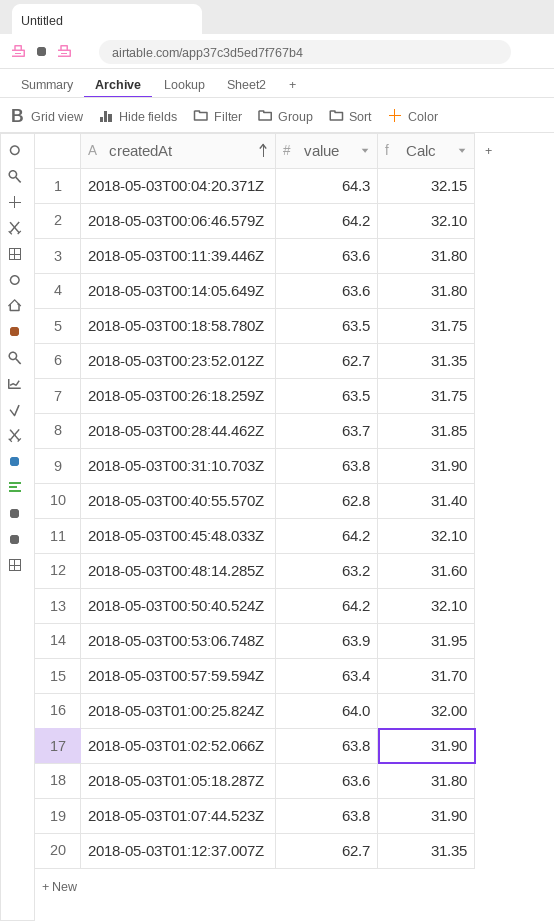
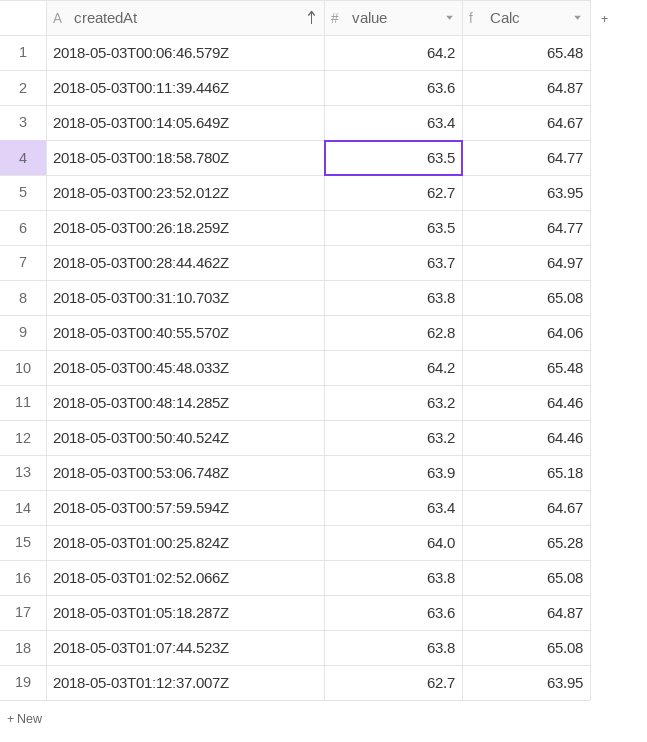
column Calc | formula: [value] * 0.5 -> [value] * 1.02
row 2018-05-03T00:04:20.371Z: 64.3 | 32.15 -> none
2018-05-03T00:14:05.649Z | value: 63.6 -> 63.4
2018-05-03T00:50:40.524Z | value: 64.2 -> 63.2

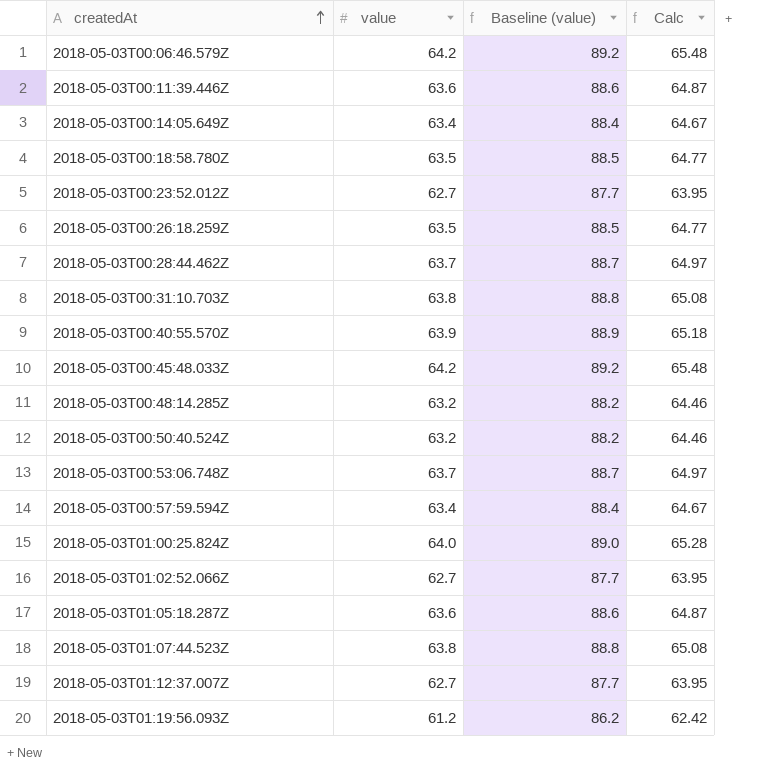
column Baseline (value) | formula: none -> [value] + 25
2018-05-03T00:40:55.570Z | value: 62.8 -> 63.9
2018-05-03T00:40:55.570Z | Calc: 64.06 -> 65.18
2018-05-03T00:53:06.748Z | value: 63.9 -> 63.7
2018-05-03T00:53:06.748Z | Calc: 65.18 -> 64.97
2018-05-03T01:02:52.066Z | value: 63.8 -> 62.7
2018-05-03T01:02:52.066Z | Calc: 65.08 -> 63.95
row 2018-05-03T01:19:56.093Z: none -> 61.2 | 86.2 | 62.42

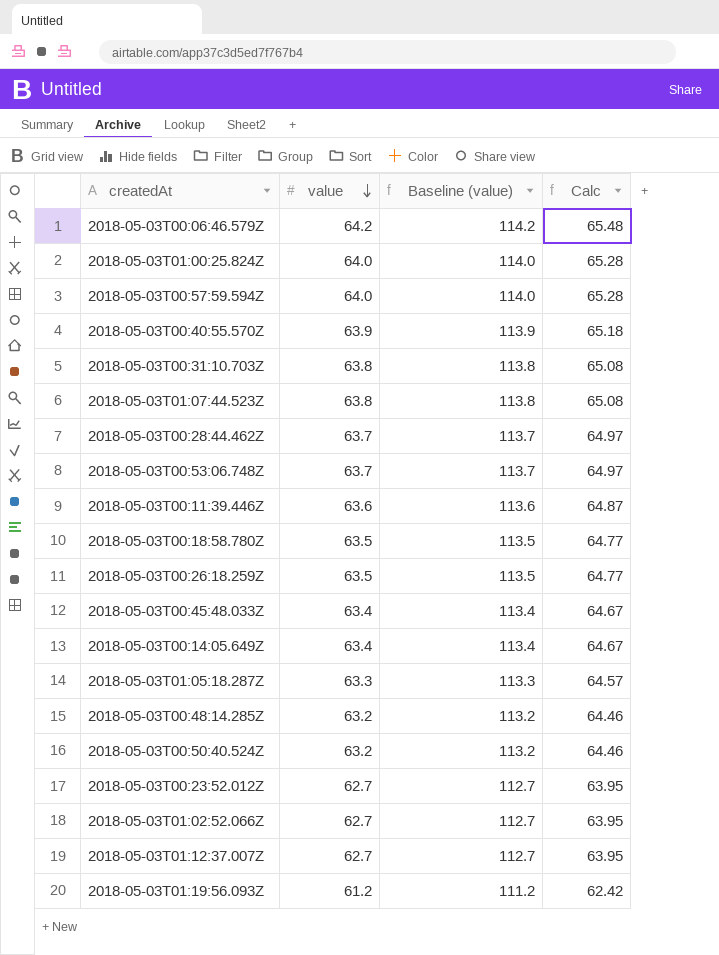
row order: createdAt ascending -> value descending
column Baseline (value) | formula: [value] + 25 -> [value] + 50
2018-05-03T00:57:59.594Z | value: 63.4 -> 64.0
2018-05-03T00:57:59.594Z | Calc: 64.67 -> 65.28
2018-05-03T00:45:48.033Z | value: 64.2 -> 63.4
2018-05-03T00:45:48.033Z | Calc: 65.48 -> 64.67
2018-05-03T01:05:18.287Z | value: 63.6 -> 63.3
2018-05-03T01:05:18.287Z | Calc: 64.87 -> 64.57

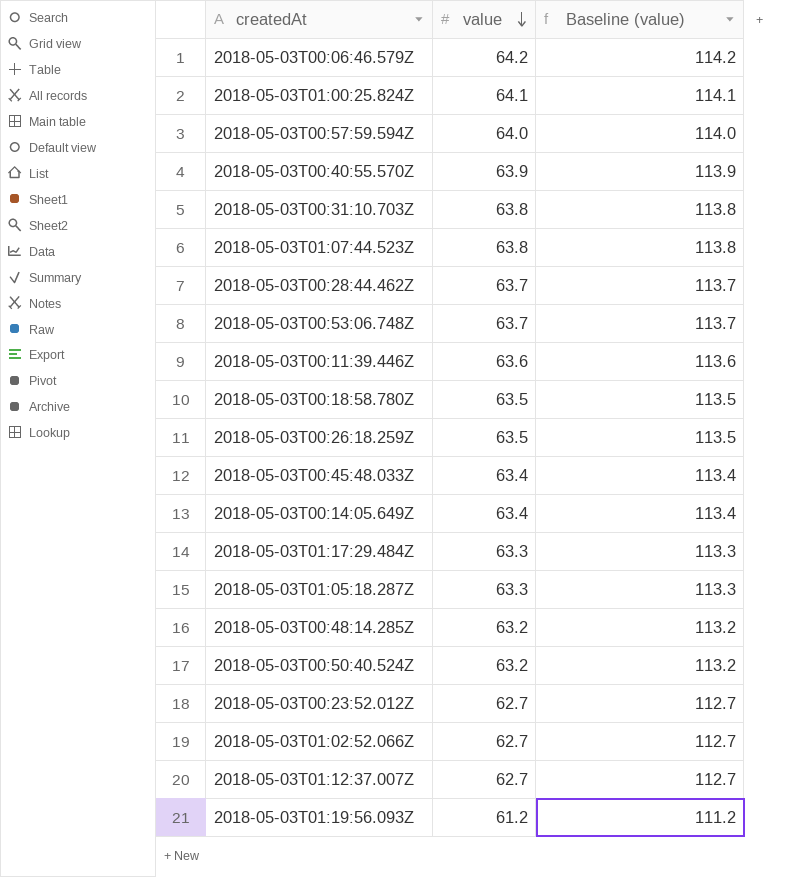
column Calc | formula: [value] * 1.02 -> none
2018-05-03T01:00:25.824Z | value: 64.0 -> 64.1
2018-05-03T01:00:25.824Z | Baseline (value): 114.0 -> 114.1
row 2018-05-03T01:17:29.484Z: none -> 63.3 | 113.3

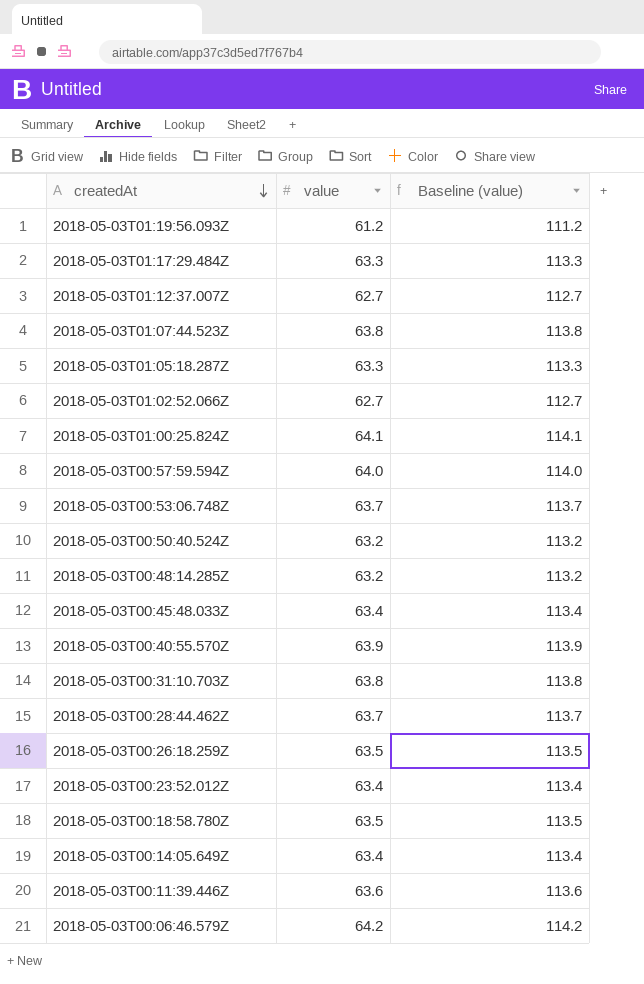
row order: value descending -> createdAt descending
2018-05-03T00:23:52.012Z | value: 62.7 -> 63.4
2018-05-03T00:23:52.012Z | Baseline (value): 112.7 -> 113.4

